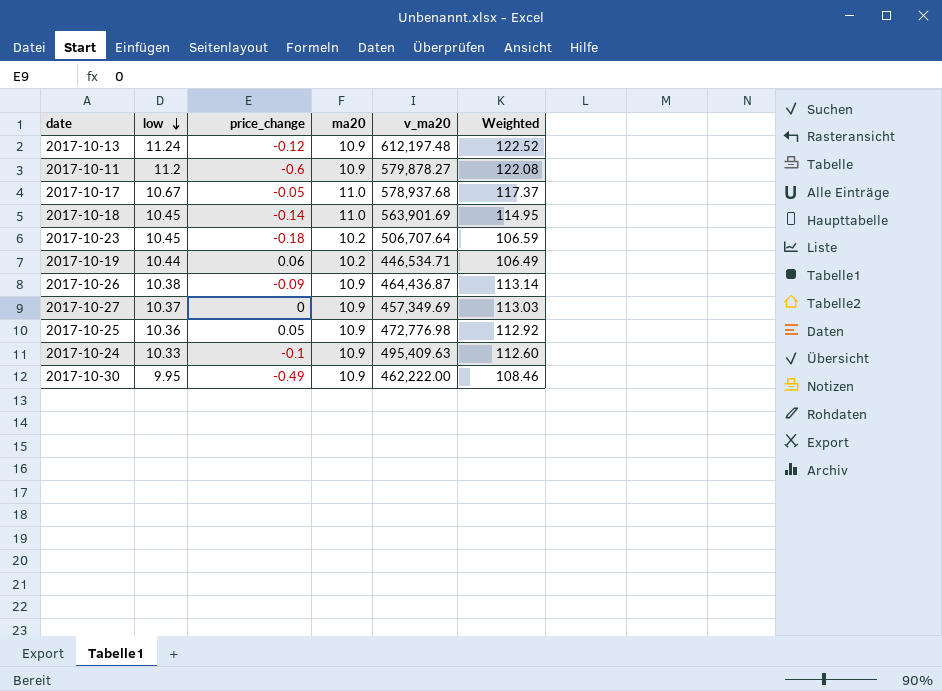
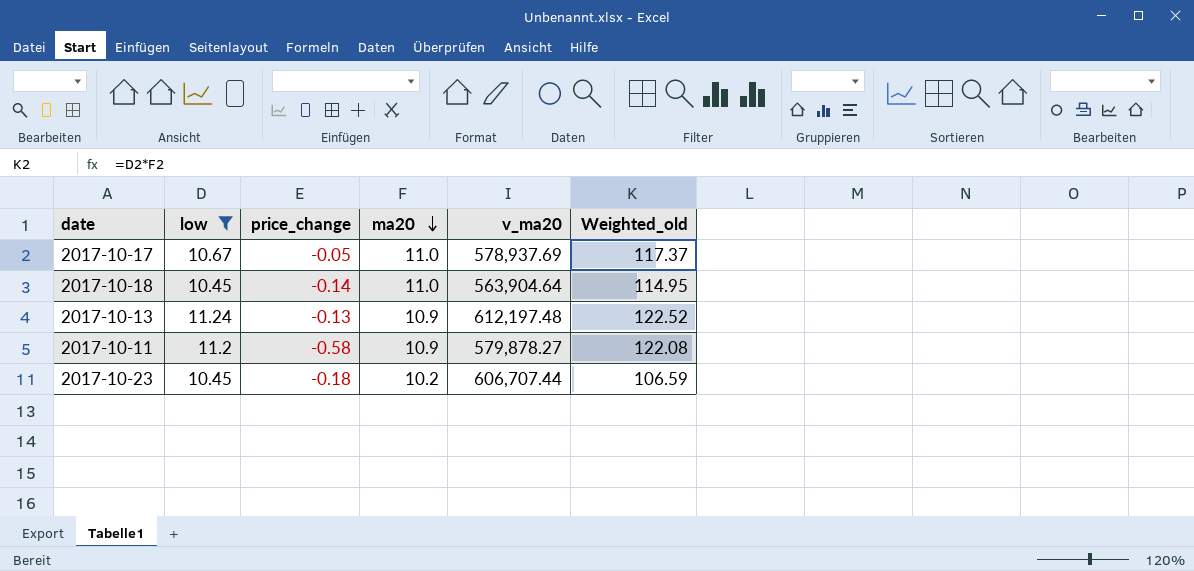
filter: none -> low >= 10.45
row order: low descending -> ma20 descending
column name: Weighted -> Weighted_old
2017-10-17 | v_ma20: 578,937.68 -> 578,937.69
2017-10-18 | v_ma20: 563,901.69 -> 563,904.64
2017-10-13 | price_change: -0.12 -> -0.13
2017-10-11 | price_change: -0.6 -> -0.58
2017-10-23 | v_ma20: 506,707.64 -> 606,707.44

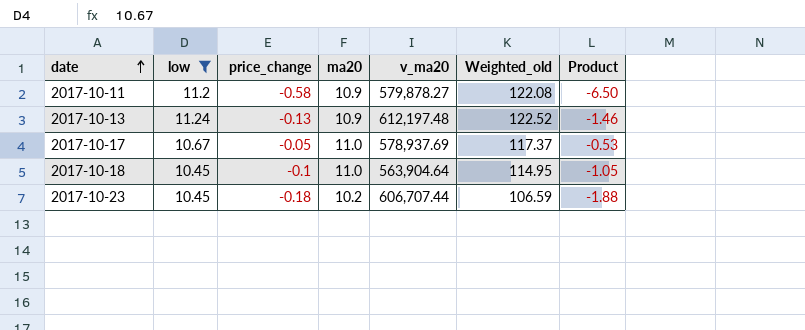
row order: ma20 descending -> date ascending
column Product | formula: none -> [low] * [price_change]
2017-10-18 | price_change: -0.14 -> -0.1

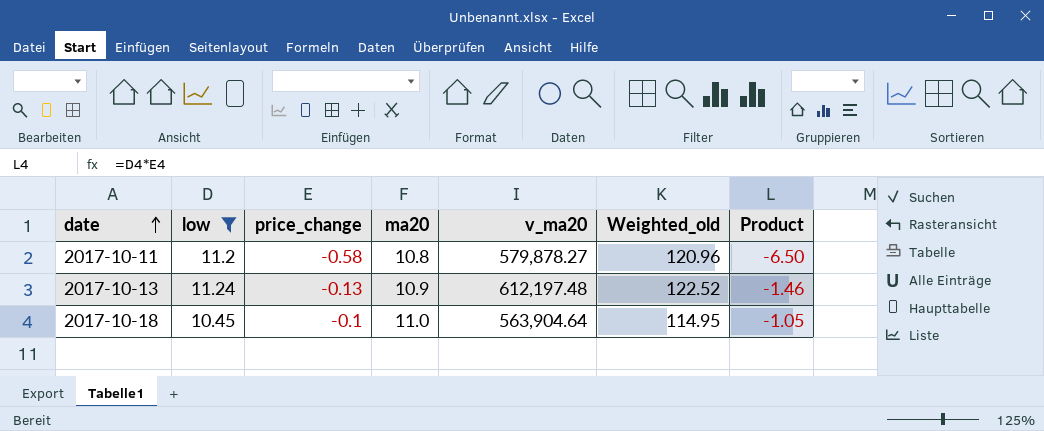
row 2017-10-17: 10.67 | -0.05 | 11.0 | 578,937.69 | 117.37 | -0.53 -> none
row 2017-10-23: 10.45 | -0.18 | 10.2 | 606,707.44 | 106.59 | -1.88 -> none
2017-10-11 | ma20: 10.9 -> 10.8
2017-10-11 | Weighted_old: 122.08 -> 120.96

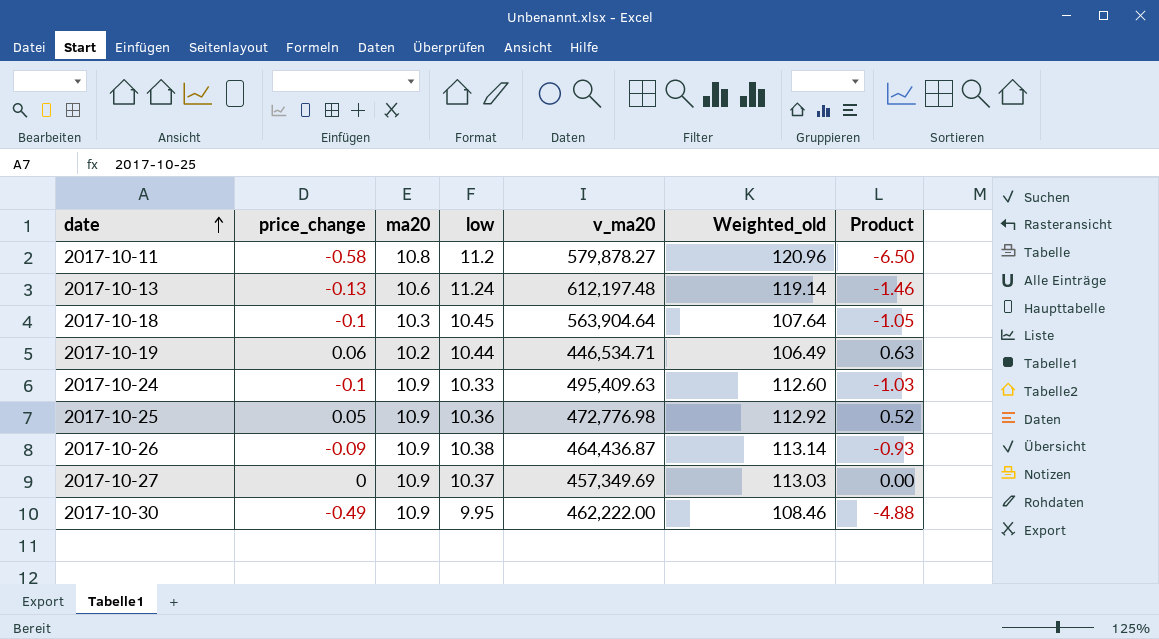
filter: low >= 10.45 -> none
column low | position: 2 -> 4
2017-10-13 | ma20: 10.9 -> 10.6
2017-10-13 | Weighted_old: 122.52 -> 119.14
2017-10-18 | ma20: 11.0 -> 10.3
2017-10-18 | Weighted_old: 114.95 -> 107.64

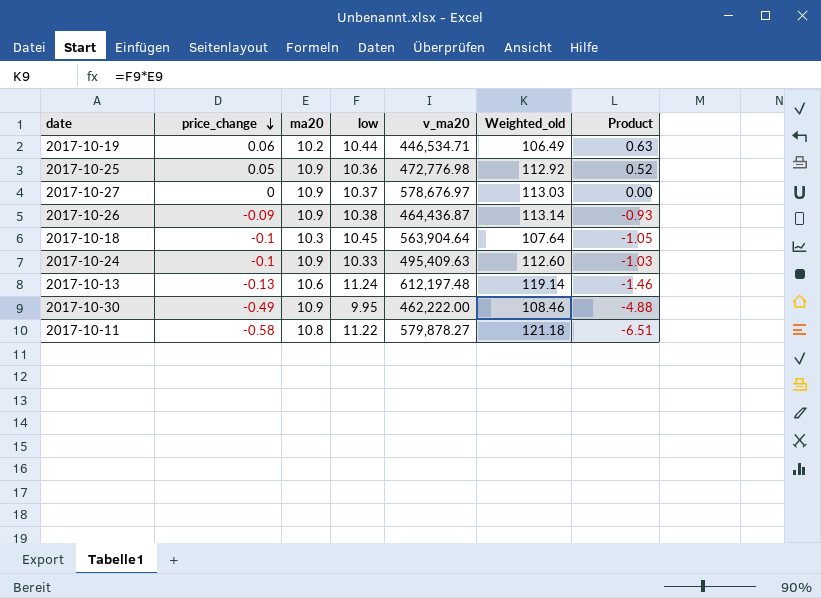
row order: date ascending -> price_change descending
2017-10-27 | v_ma20: 457,349.69 -> 578,676.97
2017-10-11 | low: 11.2 -> 11.22
2017-10-11 | Weighted_old: 120.96 -> 121.18
2017-10-11 | Product: -6.50 -> -6.51

